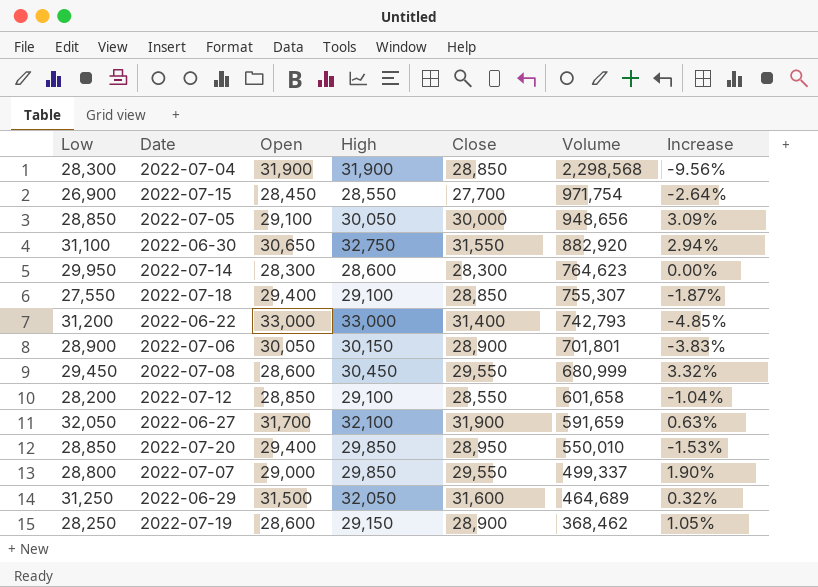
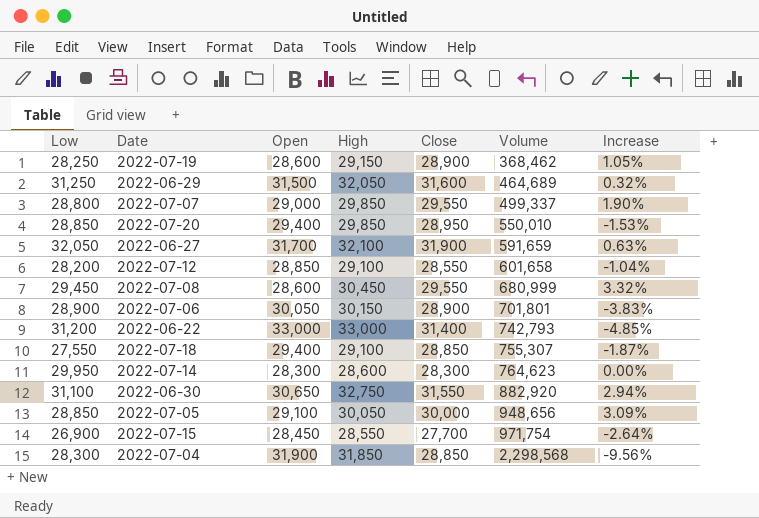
row order: Volume descending -> Volume ascending
2022-07-04 | High: 31,900 -> 31,850

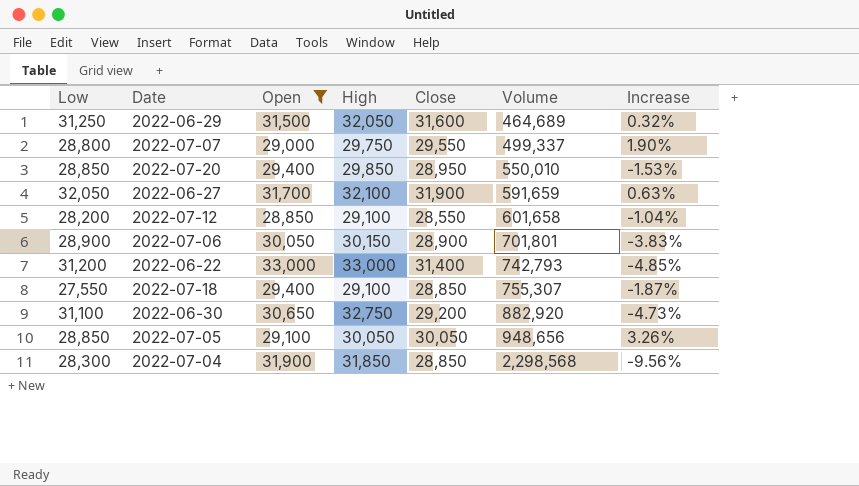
filter: none -> Open >= 28,850
2022-07-07 | High: 29,850 -> 29,750
2022-06-30 | Close: 31,550 -> 29,200
2022-06-30 | Increase: 2.94% -> -4.73%
2022-07-05 | Close: 30,000 -> 30,050
2022-07-05 | Increase: 3.09% -> 3.26%

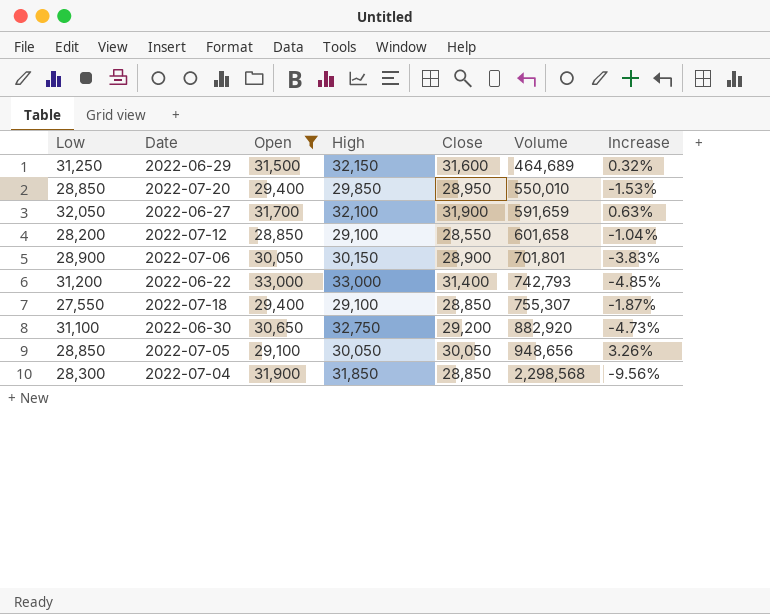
row 2022-07-07: 28,800 | 29,000 | 29,750 | 29,550 | 499,337 | 1.90% -> none
2022-06-29 | High: 32,050 -> 32,150

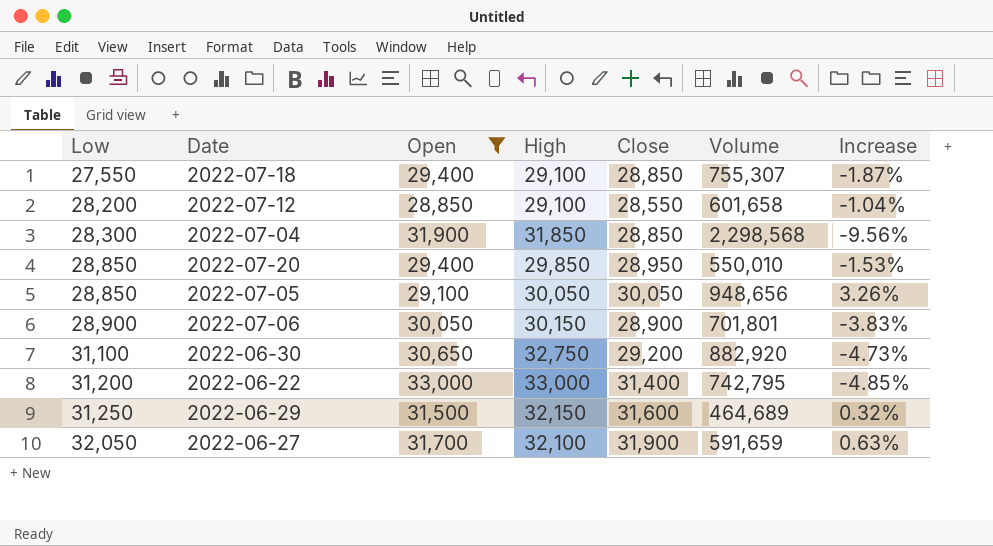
row order: Volume ascending -> Low ascending
2022-06-22 | Volume: 742,793 -> 742,795

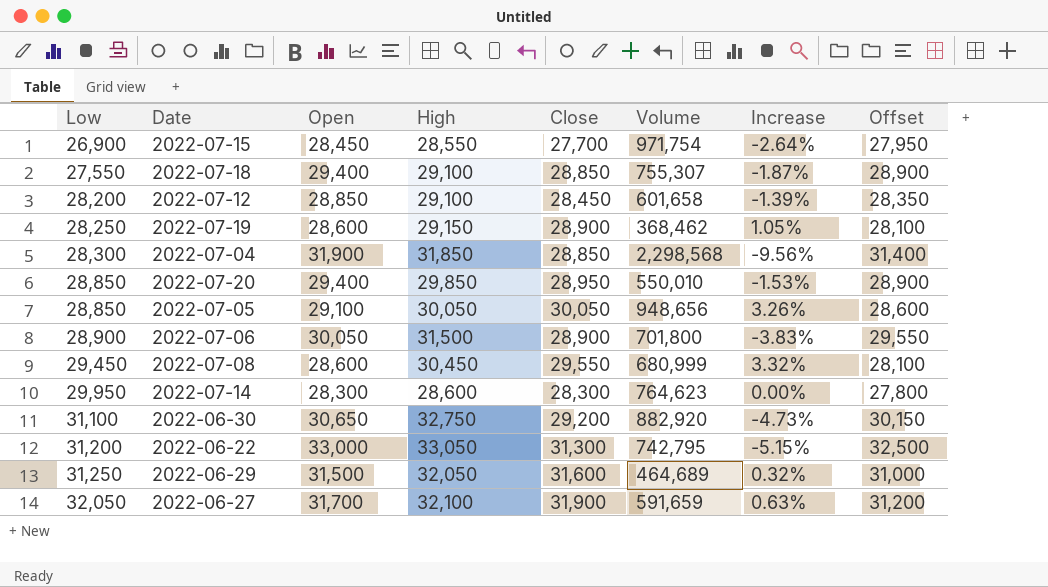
filter: Open >= 28,850 -> none
column Offset | formula: none -> [Open] - 500
2022-07-12 | Close: 28,550 -> 28,450
2022-07-12 | Increase: -1.04% -> -1.39%
2022-07-06 | High: 30,150 -> 31,500
2022-07-06 | Volume: 701,801 -> 701,800
2022-06-22 | High: 33,000 -> 33,050
2022-06-22 | Close: 31,400 -> 31,300
2022-06-22 | Increase: -4.85% -> -5.15%
2022-06-29 | High: 32,150 -> 32,050

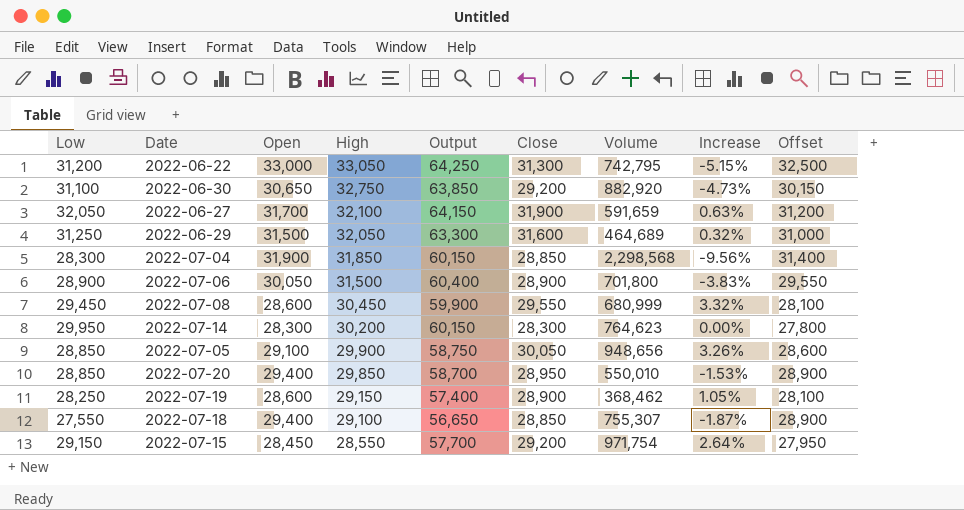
row order: Low ascending -> High descending
column Output | formula: none -> [Low] + [High]
row 2022-07-12: 28,200 | 28,850 | 29,100 | 28,450 | 601,658 | -1.39% | 28,350 -> none
2022-07-14 | High: 28,600 -> 30,200
2022-07-05 | High: 30,050 -> 29,900
2022-07-15 | Low: 26,900 -> 29,150
2022-07-15 | Close: 27,700 -> 29,200
2022-07-15 | Increase: -2.64% -> 2.64%

